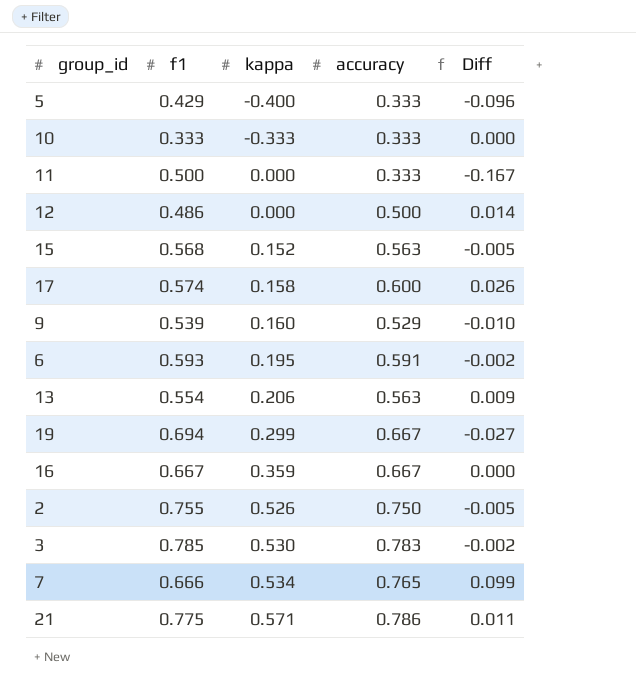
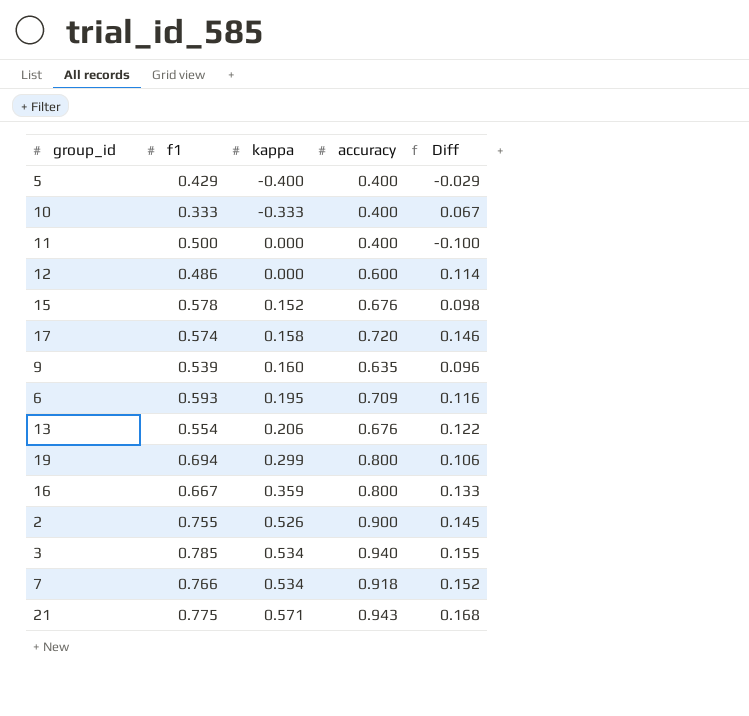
5 | accuracy: 0.333 -> 0.400
5 | Diff: -0.096 -> -0.029
10 | accuracy: 0.333 -> 0.400
10 | Diff: 0.000 -> 0.067
11 | accuracy: 0.333 -> 0.400
11 | Diff: -0.167 -> -0.100
12 | accuracy: 0.500 -> 0.600
12 | Diff: 0.014 -> 0.114
15 | f1: 0.568 -> 0.578
15 | accuracy: 0.563 -> 0.676
15 | Diff: -0.005 -> 0.098
17 | accuracy: 0.600 -> 0.720
17 | Diff: 0.026 -> 0.146
9 | accuracy: 0.529 -> 0.635
9 | Diff: -0.010 -> 0.096
6 | accuracy: 0.591 -> 0.709
6 | Diff: -0.002 -> 0.116
13 | accuracy: 0.563 -> 0.676
13 | Diff: 0.009 -> 0.122
19 | accuracy: 0.667 -> 0.800
19 | Diff: -0.027 -> 0.106
16 | accuracy: 0.667 -> 0.800
16 | Diff: 0.000 -> 0.133
2 | accuracy: 0.750 -> 0.900
2 | Diff: -0.005 -> 0.145
3 | kappa: 0.530 -> 0.534
3 | accuracy: 0.783 -> 0.940
3 | Diff: -0.002 -> 0.155
7 | f1: 0.666 -> 0.766
7 | accuracy: 0.765 -> 0.918
7 | Diff: 0.099 -> 0.152
21 | accuracy: 0.786 -> 0.943
21 | Diff: 0.011 -> 0.168

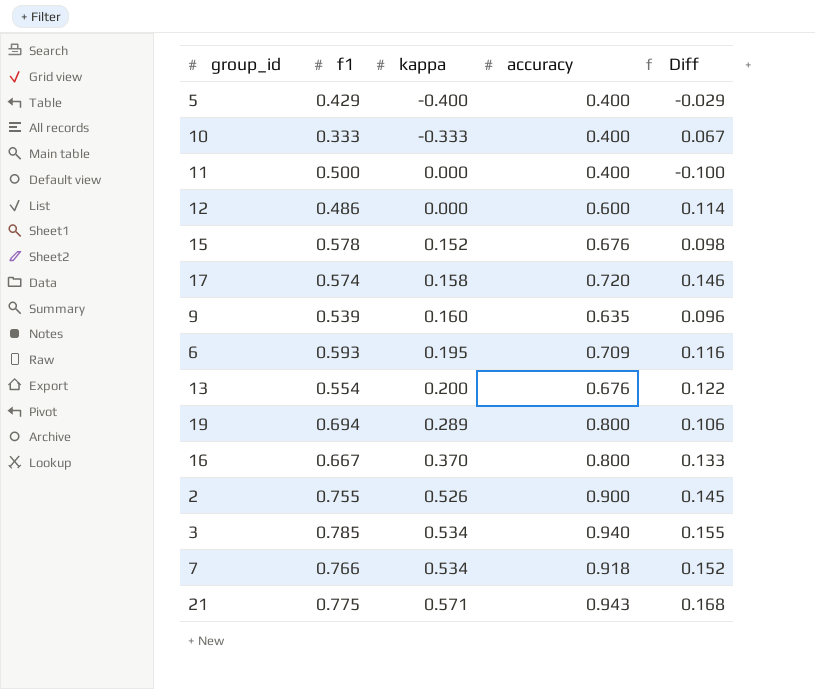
13 | kappa: 0.206 -> 0.200
19 | kappa: 0.299 -> 0.289
16 | kappa: 0.359 -> 0.370

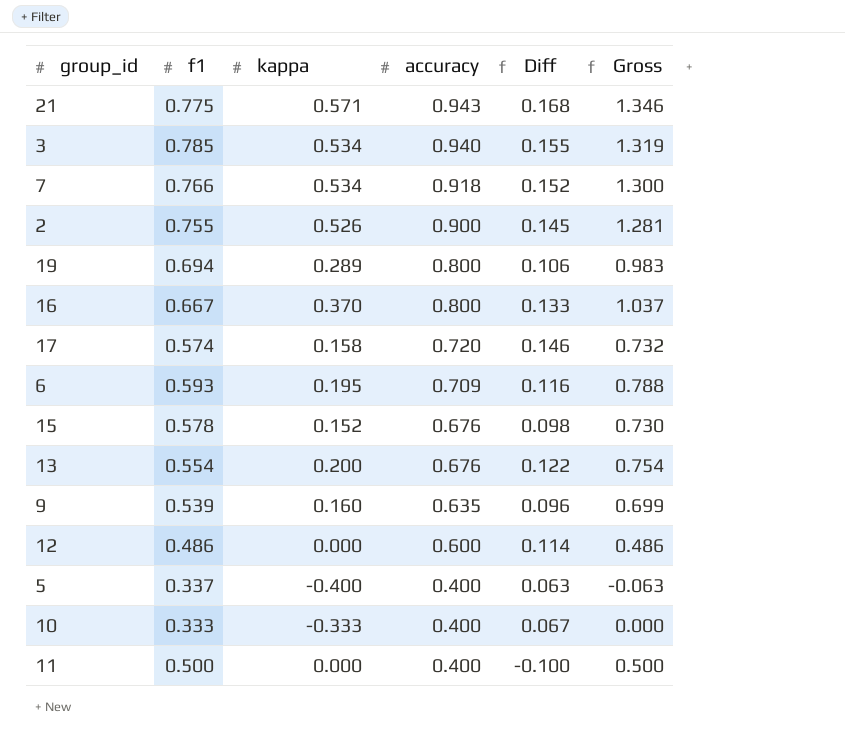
row order: kappa ascending -> accuracy descending
column Gross | formula: none -> [f1] + [kappa]
5 | f1: 0.429 -> 0.337
5 | Diff: -0.029 -> 0.063

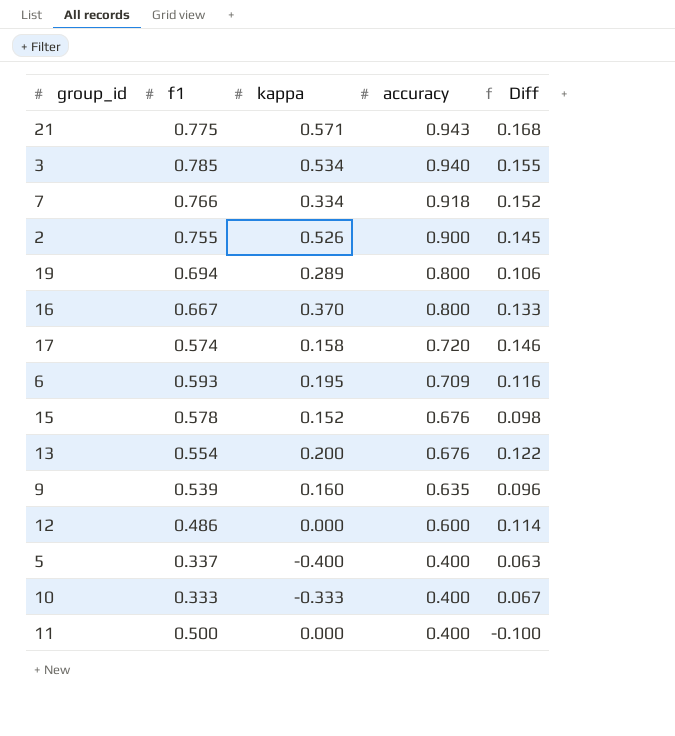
column Gross | formula: [f1] + [kappa] -> none
7 | kappa: 0.534 -> 0.334

